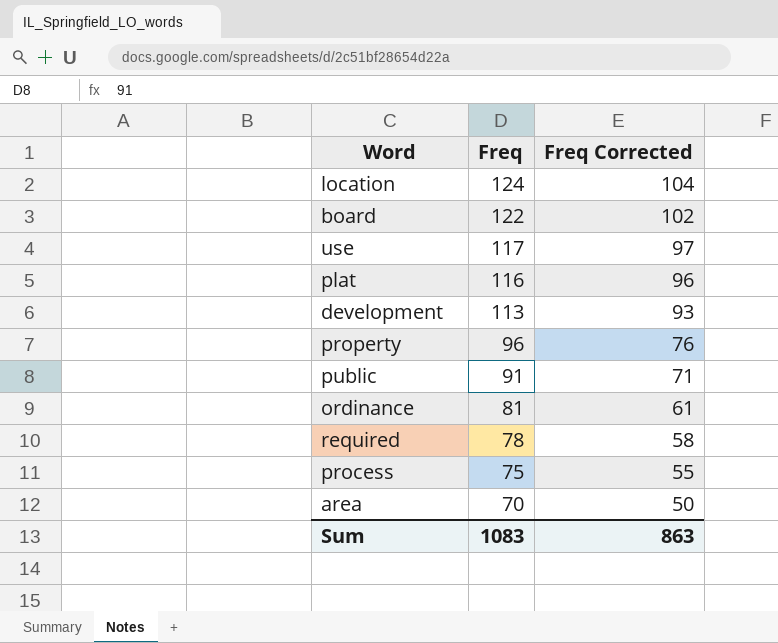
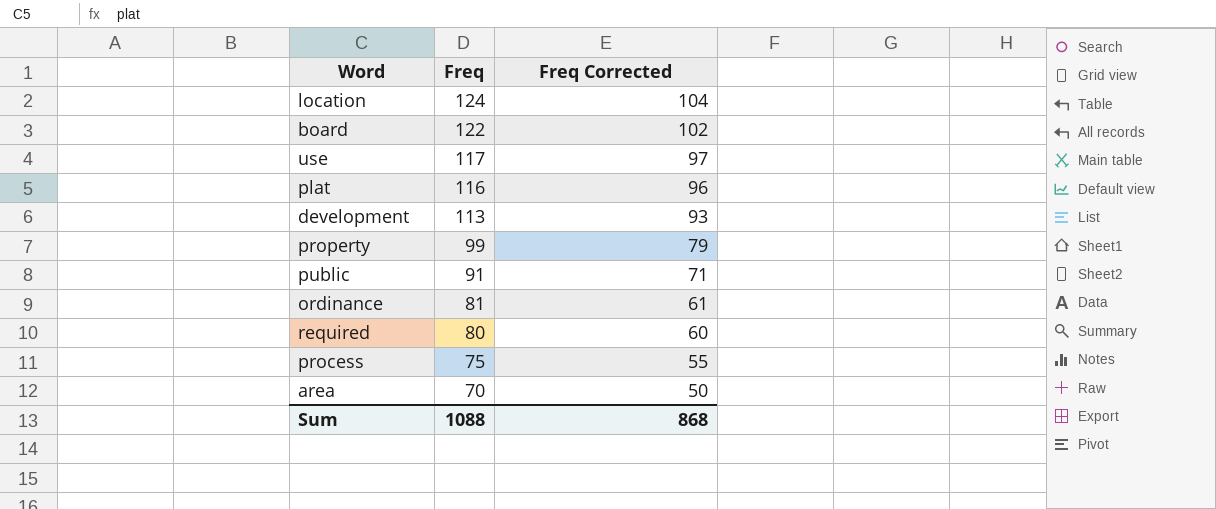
property | Freq: 96 -> 99
property | Freq Corrected: 76 -> 79
required | Freq: 78 -> 80
required | Freq Corrected: 58 -> 60
Sum | Freq: 1083 -> 1088
Sum | Freq Corrected: 863 -> 868

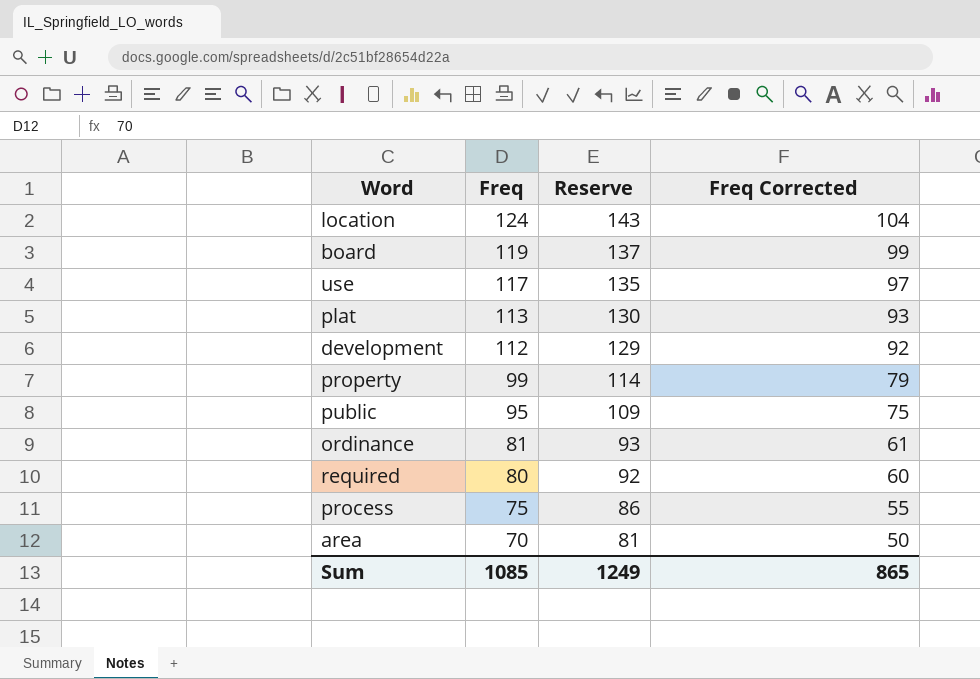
column Reserve | formula: none -> [Freq] * 1.15
board | Freq: 122 -> 119
board | Freq Corrected: 102 -> 99
plat | Freq: 116 -> 113
plat | Freq Corrected: 96 -> 93
development | Freq: 113 -> 112
development | Freq Corrected: 93 -> 92
public | Freq: 91 -> 95
public | Freq Corrected: 71 -> 75
Sum | Freq: 1088 -> 1085
Sum | Freq Corrected: 868 -> 865

